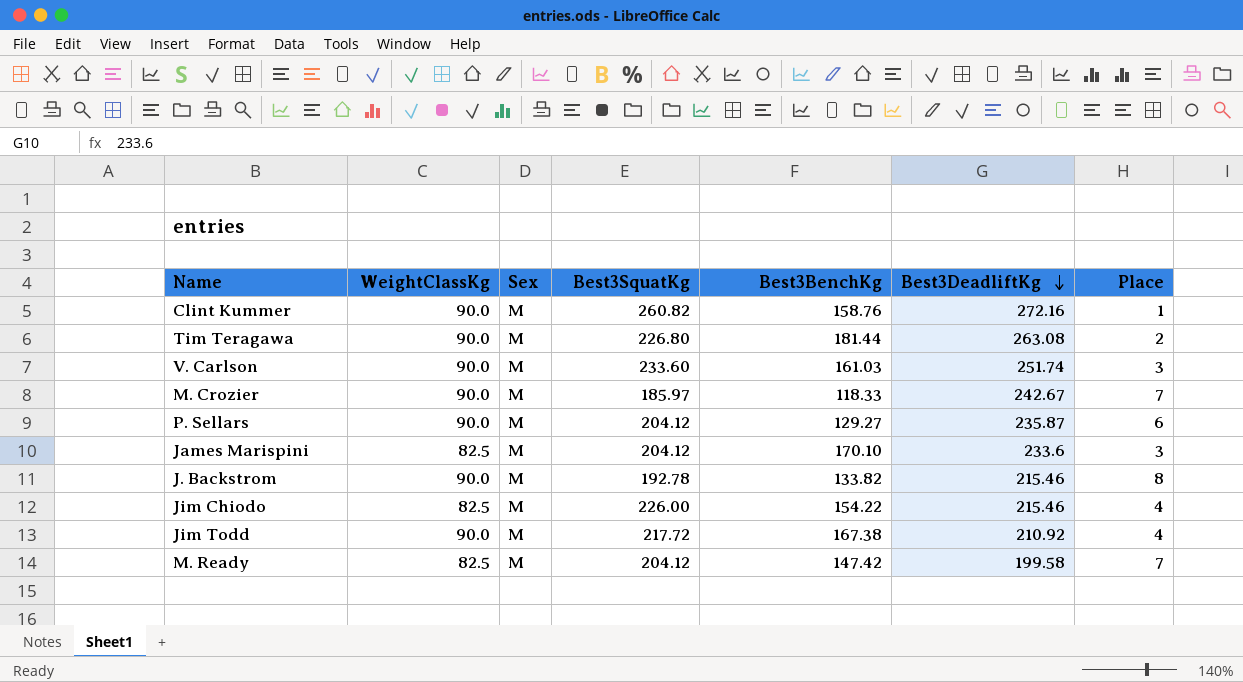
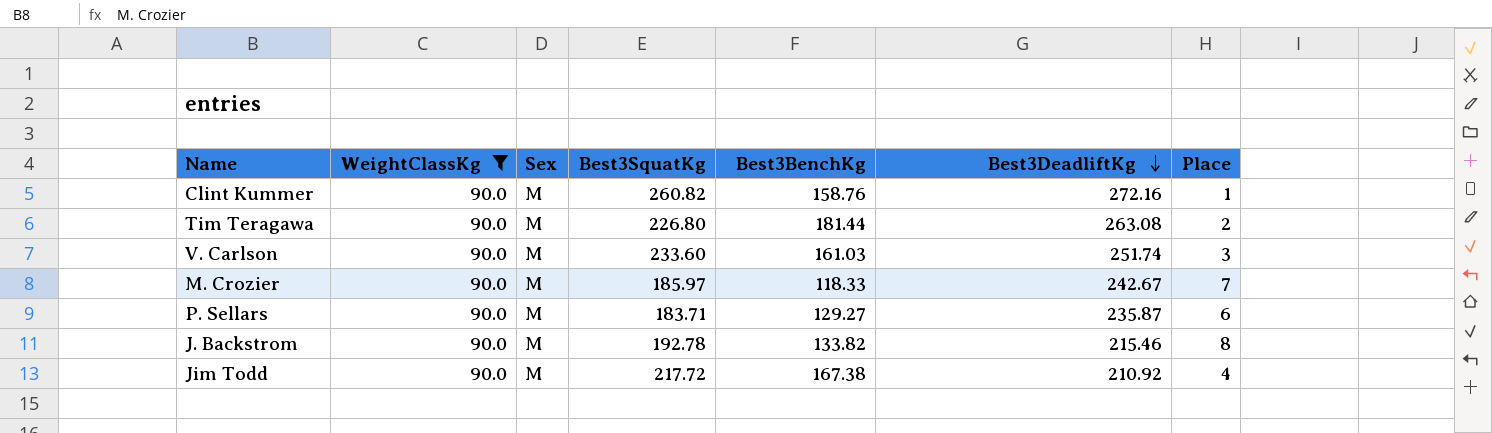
filter: none -> WeightClassKg = 90.0
P. Sellars | Best3SquatKg: 204.12 -> 183.71

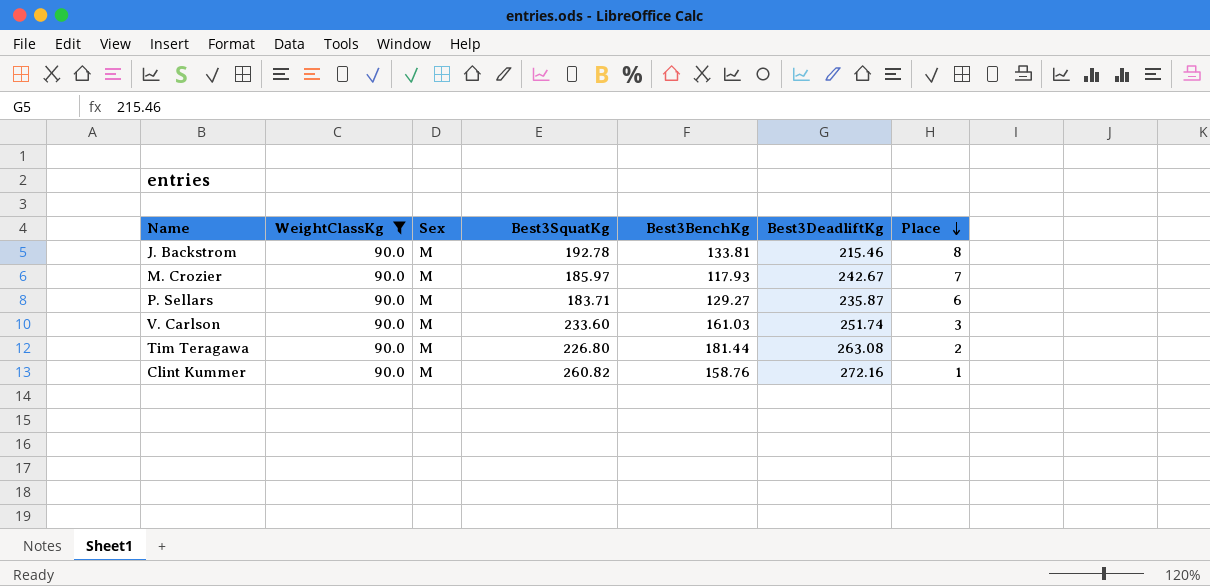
row order: Best3DeadliftKg descending -> Place descending
row Jim Todd: 90.0 | M | 217.72 | 167.38 | 210.92 | 4 -> none
J. Backstrom | Best3BenchKg: 133.82 -> 133.81
M. Crozier | Best3BenchKg: 118.33 -> 117.93

